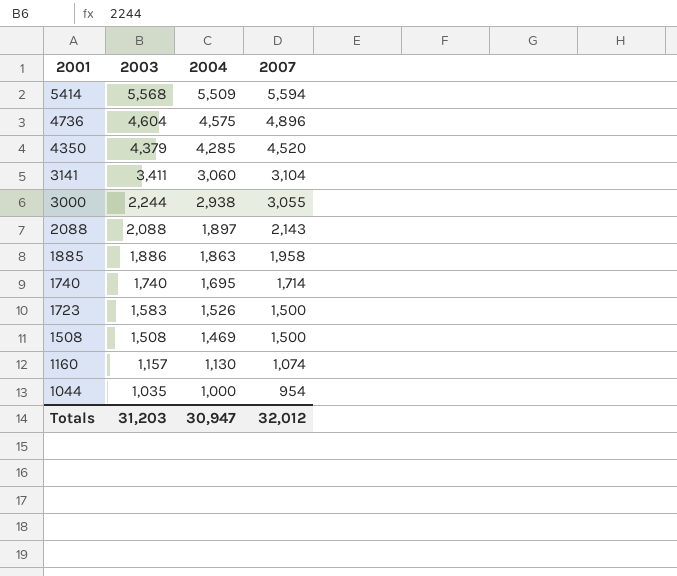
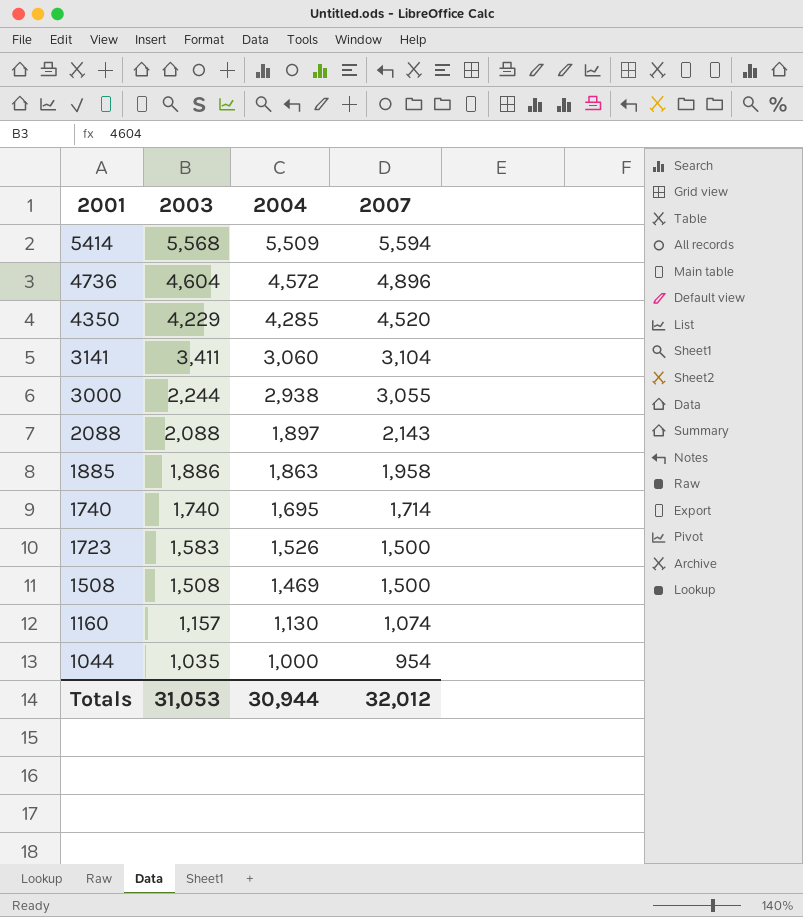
4736 | 2004: 4,575 -> 4,572
4350 | 2003: 4,379 -> 4,229
Totals | 2003: 31,203 -> 31,053
Totals | 2004: 30,947 -> 30,944

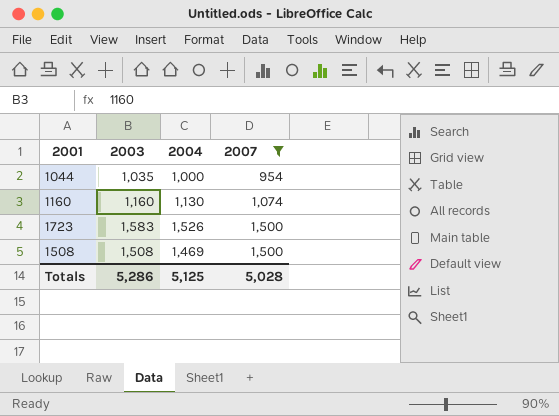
filter: none -> 2007 <= 1,500
row order: 2001 descending -> 2007 ascending
1160 | 2003: 1,157 -> 1,160
Totals | 2003: 31,053 -> 5,286
Totals | 2004: 30,944 -> 5,125
Totals | 2007: 32,012 -> 5,028

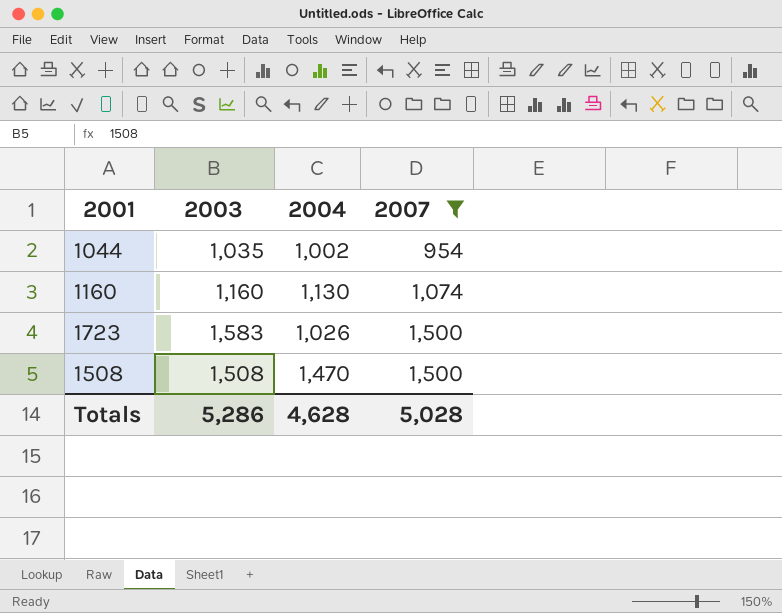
1044 | 2004: 1,000 -> 1,002
1723 | 2004: 1,526 -> 1,026
1508 | 2004: 1,469 -> 1,470
Totals | 2004: 5,125 -> 4,628

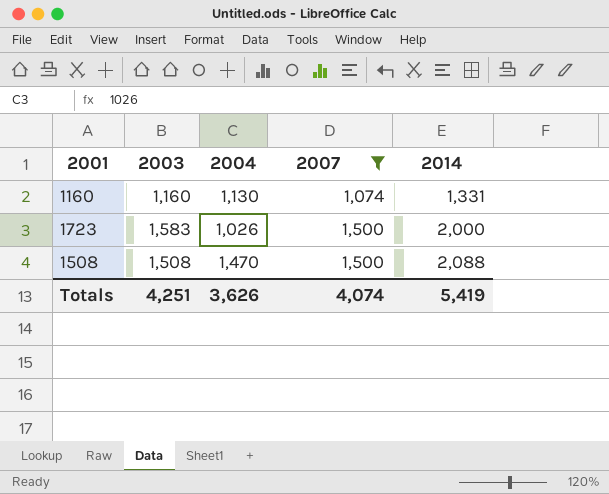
column 2014 | position: none -> 5
row 1044: 1,035 | 1,002 | 954 -> none
Totals | 2003: 5,286 -> 4,251
Totals | 2004: 4,628 -> 3,626
Totals | 2007: 5,028 -> 4,074

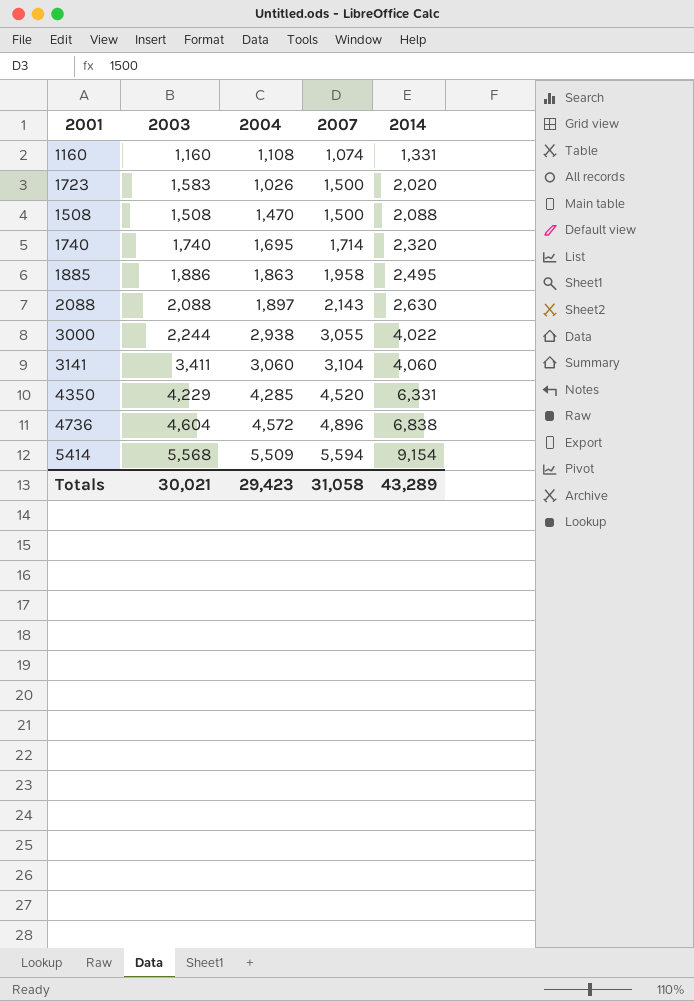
filter: 2007 <= 1,500 -> none
1160 | 2004: 1,130 -> 1,108
1723 | 2014: 2,000 -> 2,020
Totals | 2003: 4,251 -> 30,021
Totals | 2004: 3,626 -> 29,423
Totals | 2007: 4,074 -> 31,058
Totals | 2014: 5,419 -> 43,289

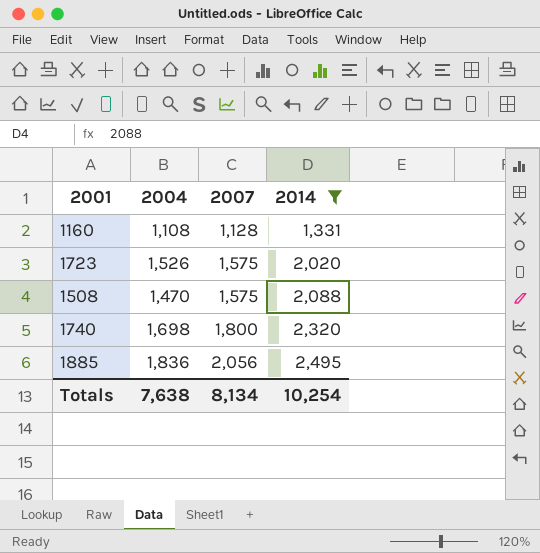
filter: none -> 2014 <= 2,495
column 2003 | position: 2 -> none
1160 | 2007: 1,074 -> 1,128
1723 | 2004: 1,026 -> 1,526
1723 | 2007: 1,500 -> 1,575
1508 | 2007: 1,500 -> 1,575
1740 | 2004: 1,695 -> 1,698
1740 | 2007: 1,714 -> 1,800
1885 | 2004: 1,863 -> 1,836
1885 | 2007: 1,958 -> 2,056
Totals | 2004: 29,423 -> 7,638
Totals | 2007: 31,058 -> 8,134
Totals | 2014: 43,289 -> 10,254

